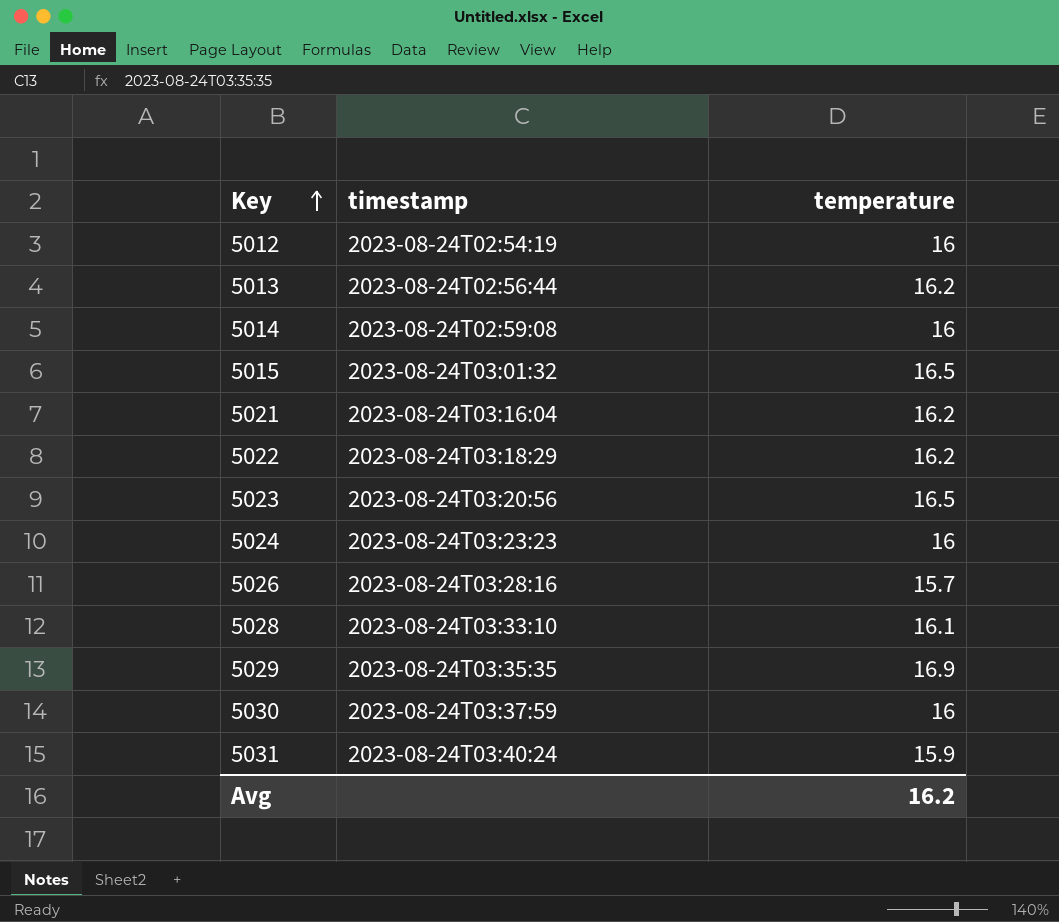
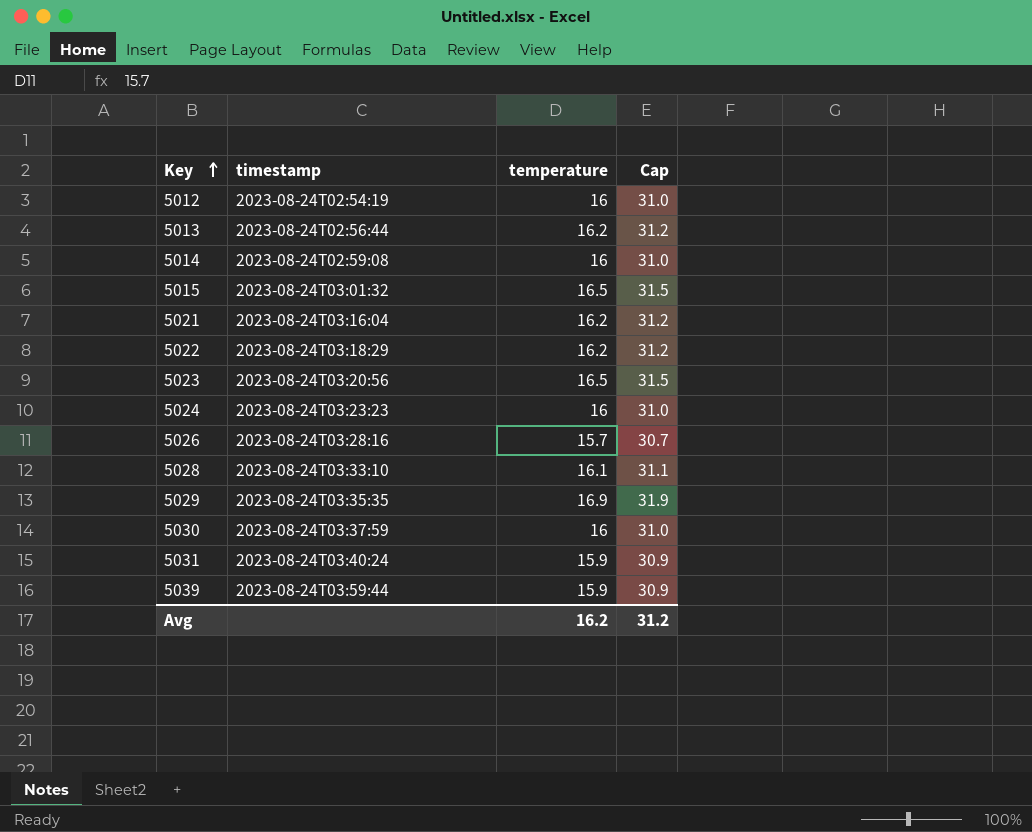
column Cap | formula: none -> [temperature] + 15
row 5039: none -> 2023-08-24T03:59:44 | 15.9 | 30.9

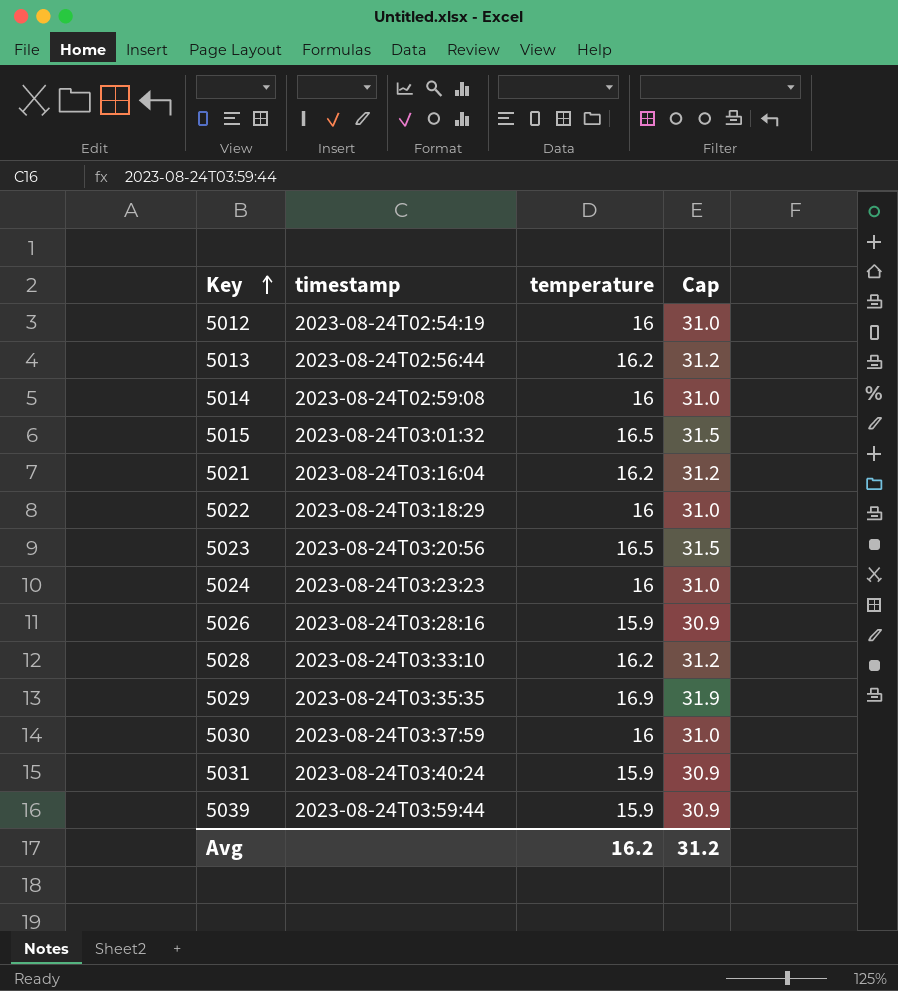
5022 | temperature: 16.2 -> 16
5022 | Cap: 31.2 -> 31.0
5026 | temperature: 15.7 -> 15.9
5026 | Cap: 30.7 -> 30.9
5028 | temperature: 16.1 -> 16.2
5028 | Cap: 31.1 -> 31.2

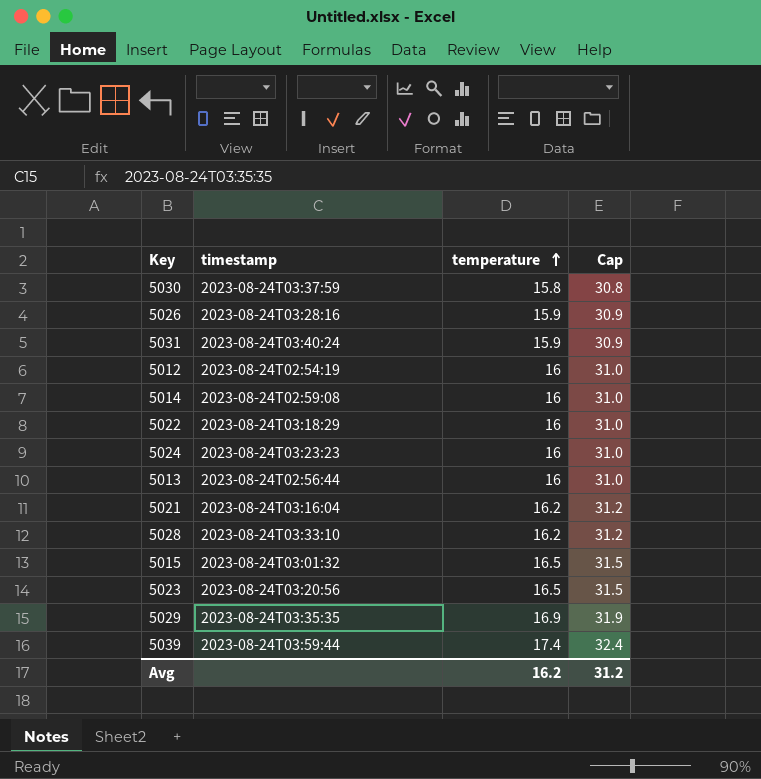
row order: Key ascending -> temperature ascending
5030 | temperature: 16 -> 15.8
5030 | Cap: 31.0 -> 30.8
5013 | temperature: 16.2 -> 16
5013 | Cap: 31.2 -> 31.0
5039 | temperature: 15.9 -> 17.4
5039 | Cap: 30.9 -> 32.4

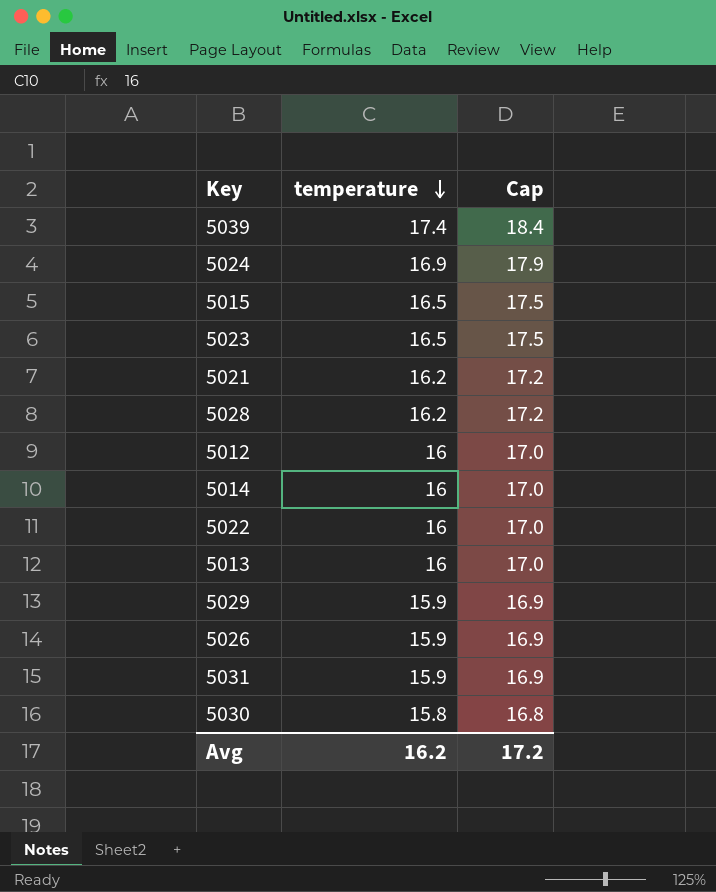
row order: temperature ascending -> temperature descending
column timestamp | position: 2 -> none
column Cap | formula: [temperature] + 15 -> [temperature] + 1
5024 | temperature: 16 -> 16.9
5029 | temperature: 16.9 -> 15.9
Avg | Cap: 31.2 -> 17.2

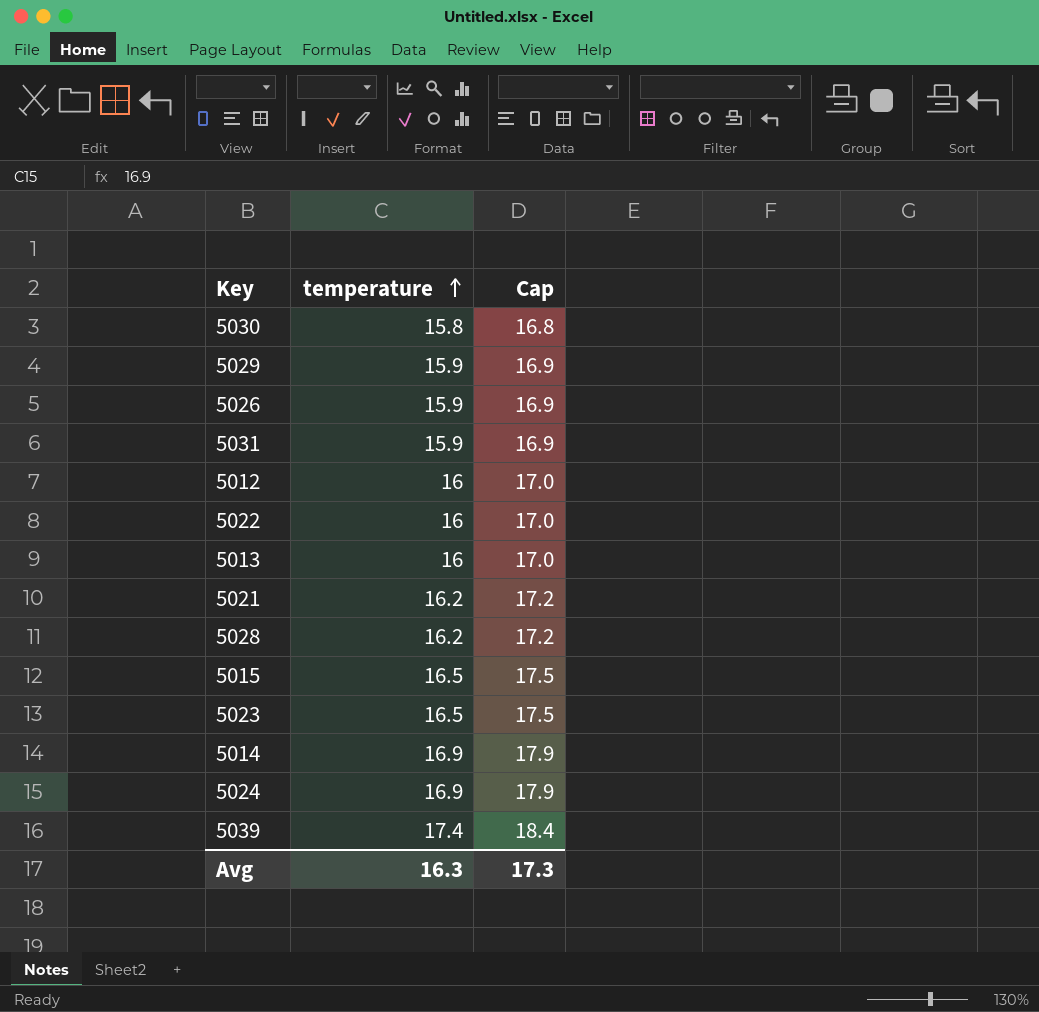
row order: temperature descending -> temperature ascending
5014 | temperature: 16 -> 16.9
5014 | Cap: 17.0 -> 17.9
Avg | temperature: 16.2 -> 16.3
Avg | Cap: 17.2 -> 17.3

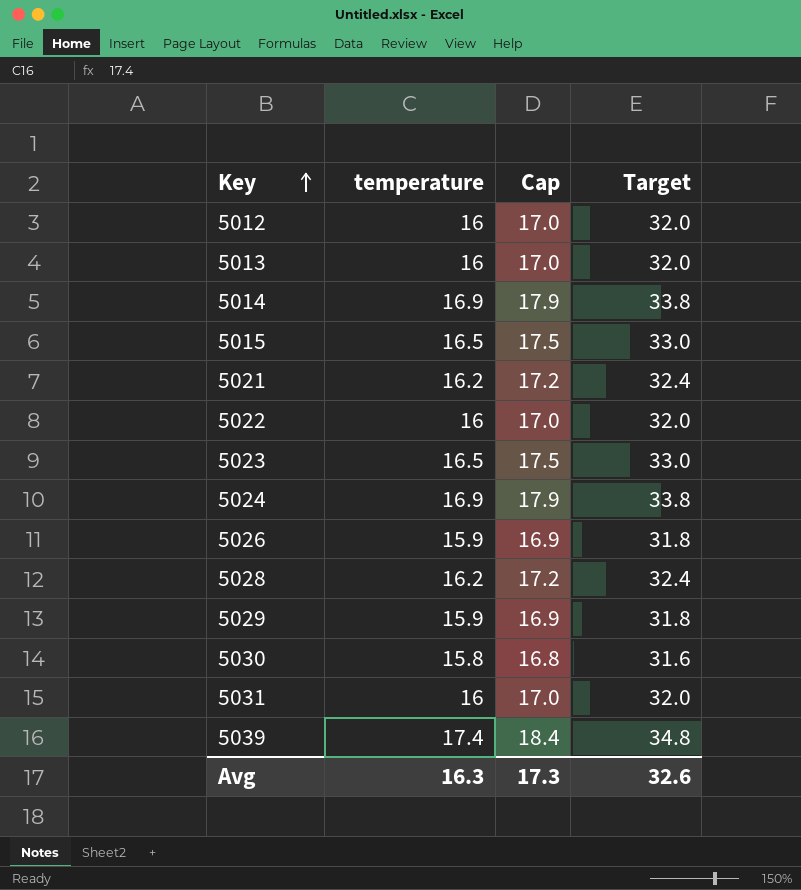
row order: temperature ascending -> Key ascending
column Target | formula: none -> [temperature] * 2
5031 | temperature: 15.9 -> 16
5031 | Cap: 16.9 -> 17.0

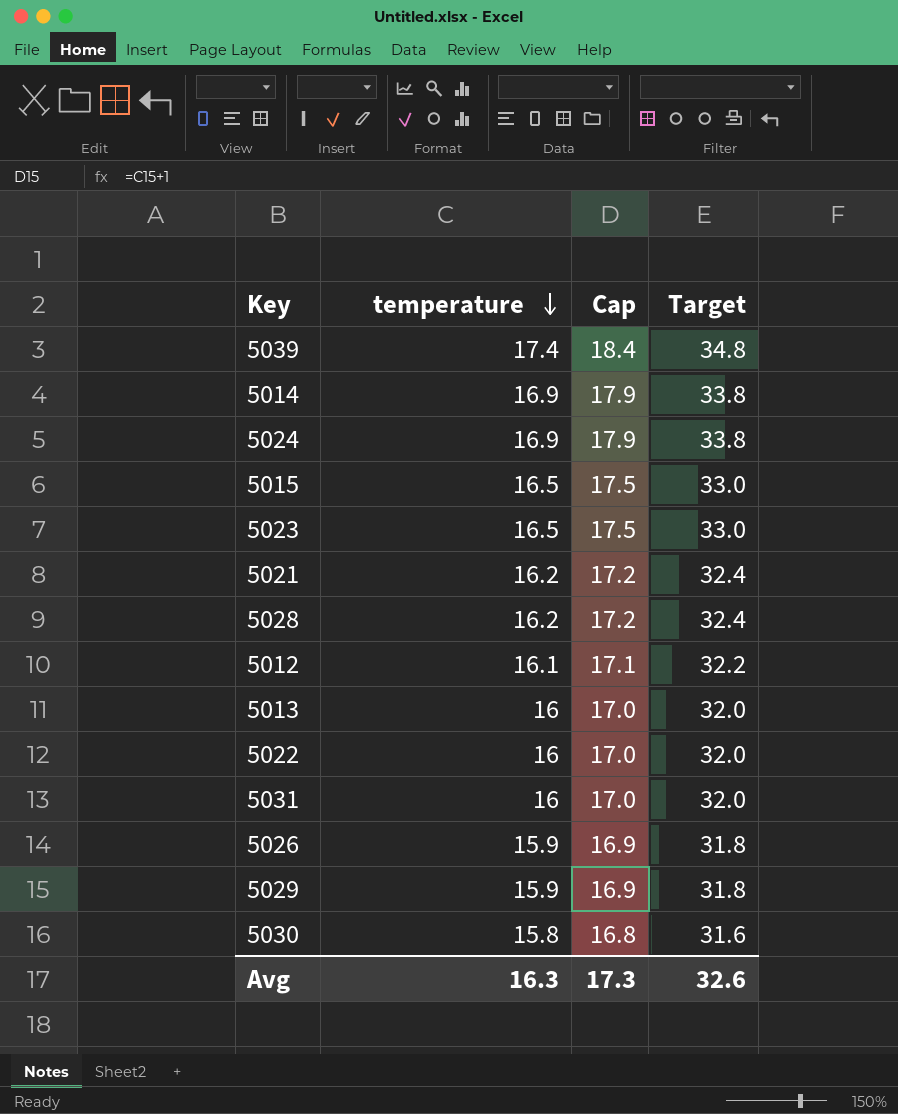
row order: Key ascending -> temperature descending
5012 | temperature: 16 -> 16.1
5012 | Cap: 17.0 -> 17.1
5012 | Target: 32.0 -> 32.2

